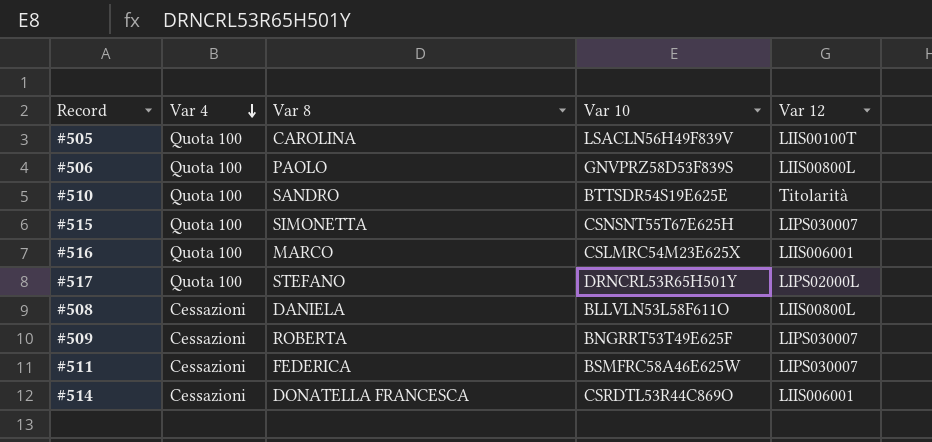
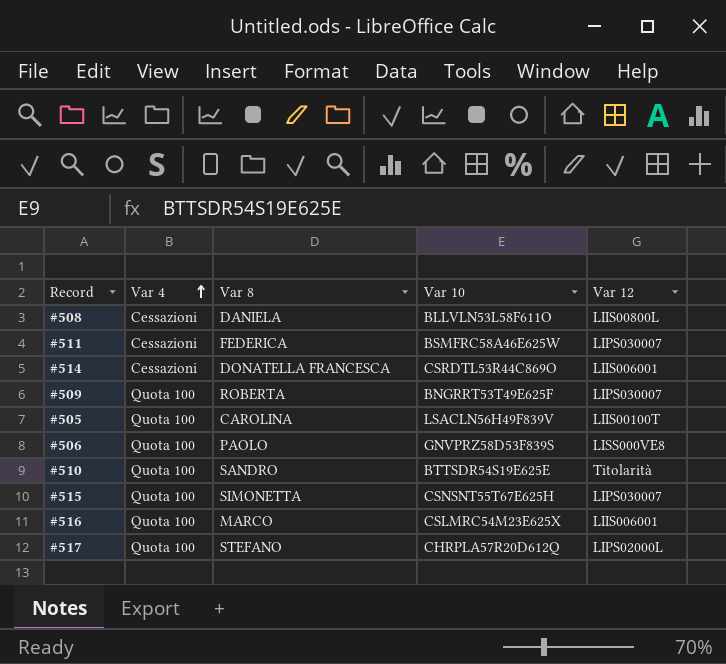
row order: Var 4 descending -> Var 4 ascending
#509 | Var 4: Cessazioni -> Quota 100
#506 | Var 12: LIIS00800L -> LISS000VE8
#517 | Var 10: DRNCRL53R65H501Y -> CHRPLA57R20D612Q

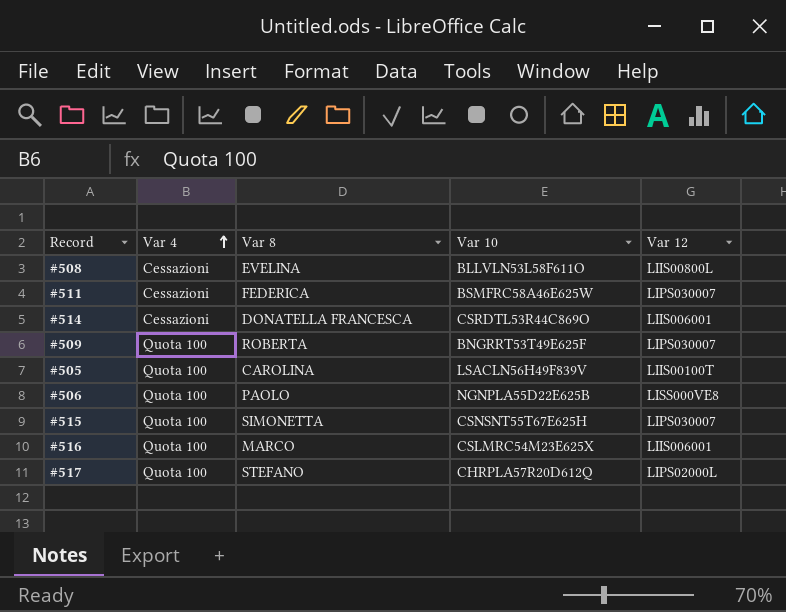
row #510: Quota 100 | SANDRO | BTTSDR54S19E625E | Titolarità -> none
#508 | Var 8: DANIELA -> EVELINA
#506 | Var 10: GNVPRZ58D53F839S -> NGNPLA55D22E625B

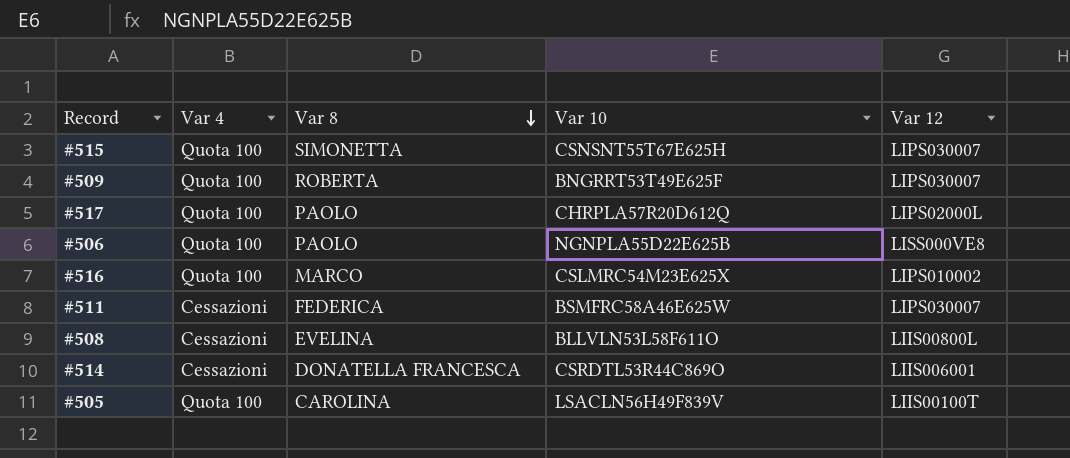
row order: Var 4 ascending -> Var 8 descending
#517 | Var 8: STEFANO -> PAOLO
#516 | Var 12: LIIS006001 -> LIPS010002

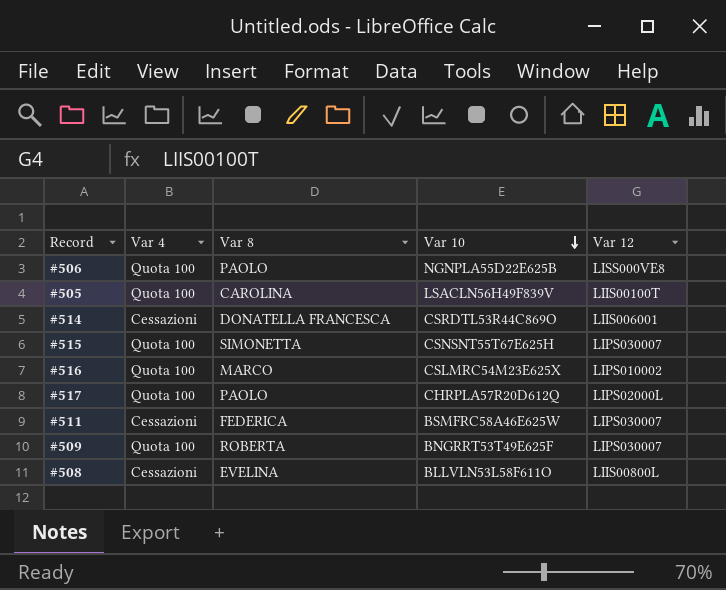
row order: Var 8 descending -> Var 10 descending

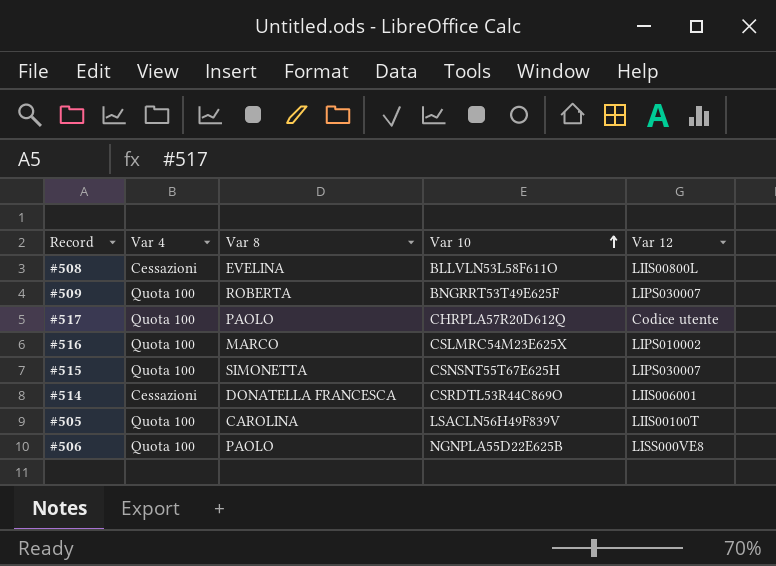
row order: Var 10 descending -> Var 10 ascending
row #511: Cessazioni | FEDERICA | BSMFRC58A46E625W | LIPS030007 -> none
#517 | Var 12: LIPS02000L -> Codice utente

